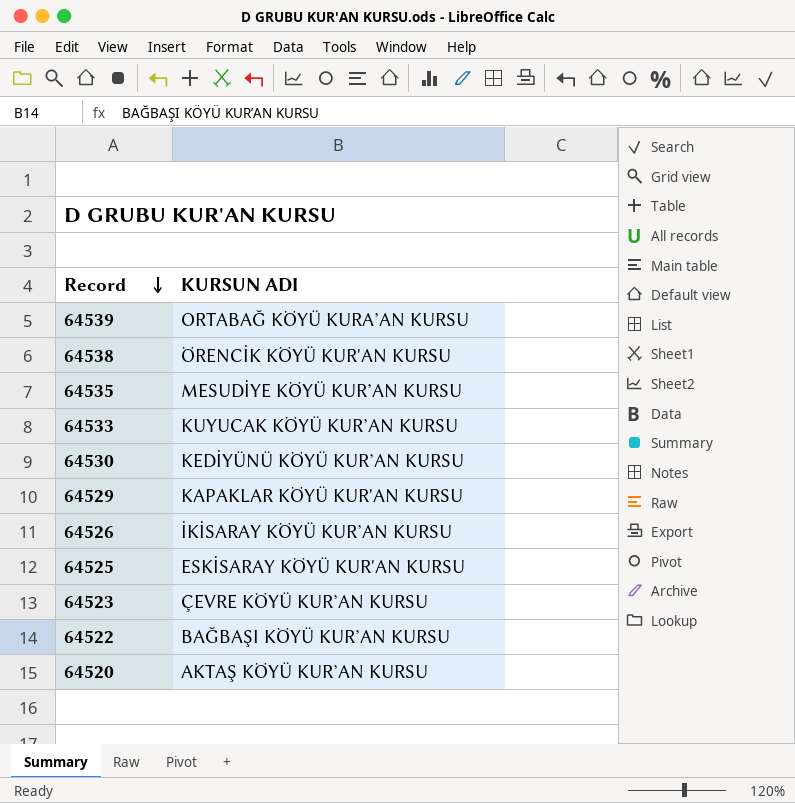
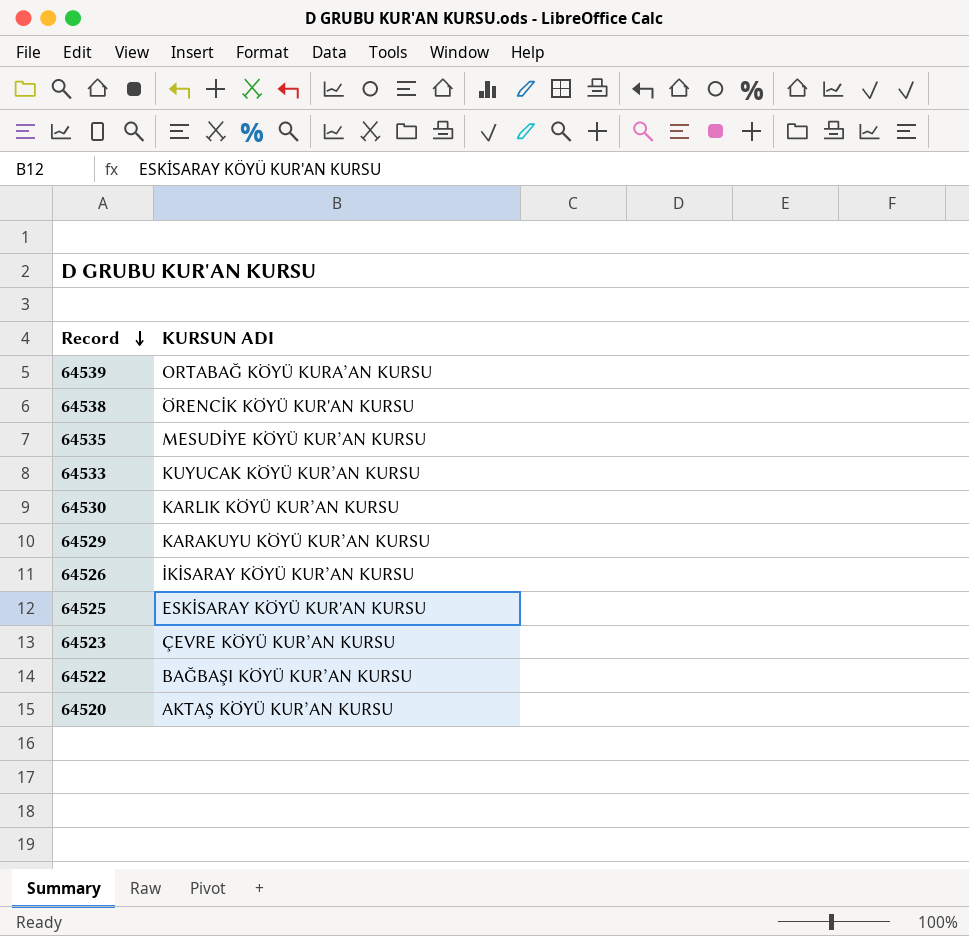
64530 | KURSUN ADI: KEDİYÜNÜ KÖYÜ KUR’AN KURSU -> KARLIK KÖYÜ KUR’AN KURSU
64529 | KURSUN ADI: KAPAKLAR KÖYÜ KUR'AN KURSU -> KARAKUYU KÖYÜ KUR’AN KURSU

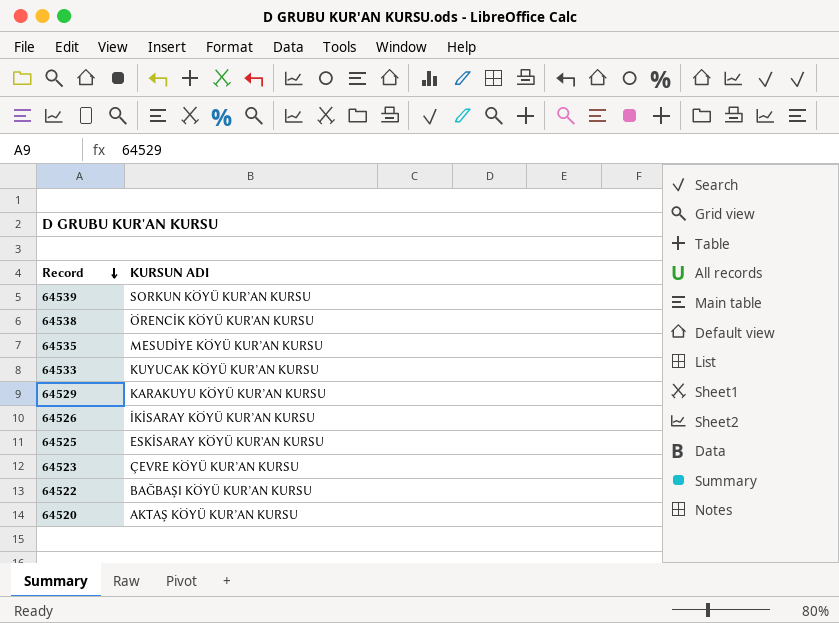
row 64530: KARLIK KÖYÜ KUR’AN KURSU -> none
64539 | KURSUN ADI: ORTABAĞ KÖYÜ KURA’AN KURSU -> SORKUN KÖYÜ KUR’AN KURSU

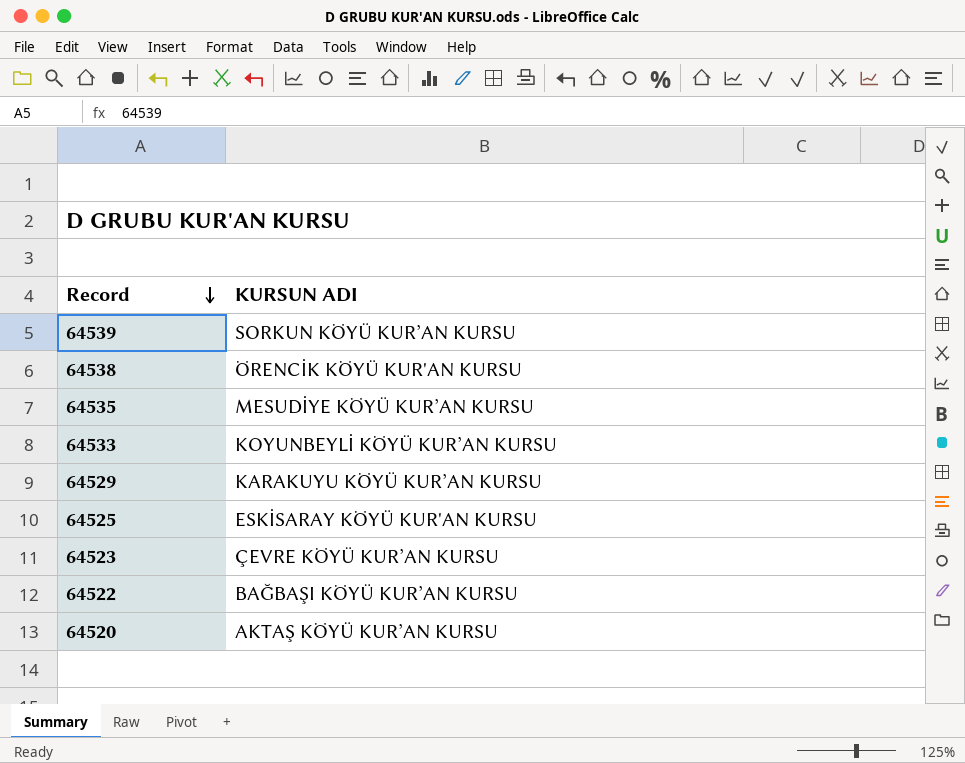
row 64526: İKİSARAY KÖYÜ KUR’AN KURSU -> none
64533 | KURSUN ADI: KUYUCAK KÖYÜ KUR’AN KURSU -> KOYUNBEYLİ KÖYÜ KUR’AN KURSU

